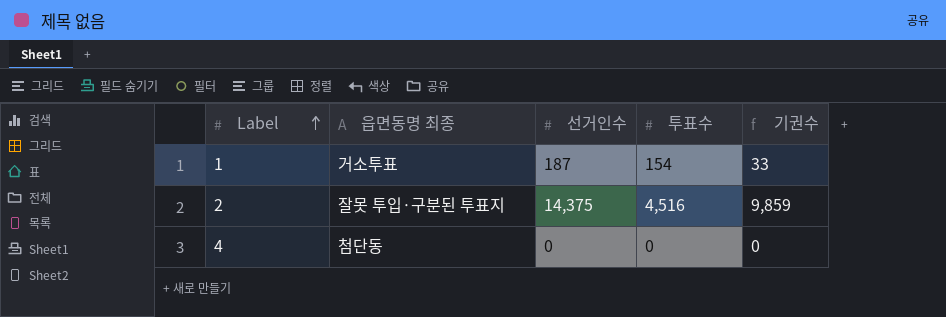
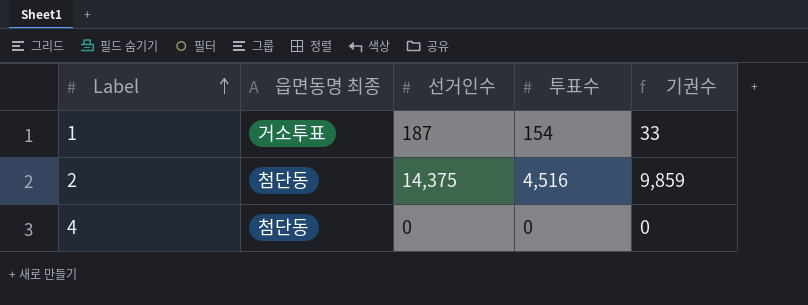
2 | 읍면동명 최종: 잘못 투입·구분된 투표지 -> 첨단동

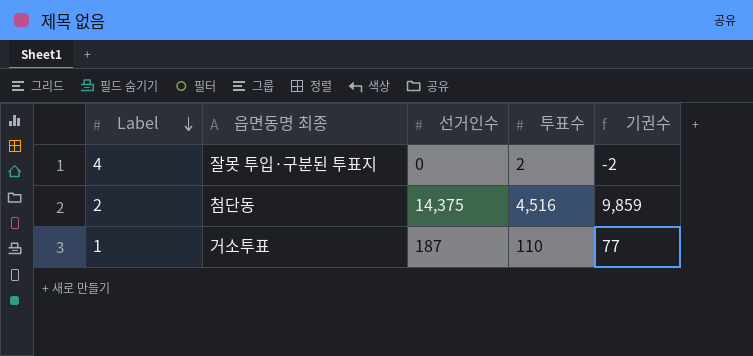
row order: Label ascending -> Label descending
4 | 읍면동명 최종: 첨단동 -> 잘못 투입·구분된 투표지
4 | 투표수: 0 -> 2
4 | 기권수: 0 -> -2
1 | 투표수: 154 -> 110
1 | 기권수: 33 -> 77

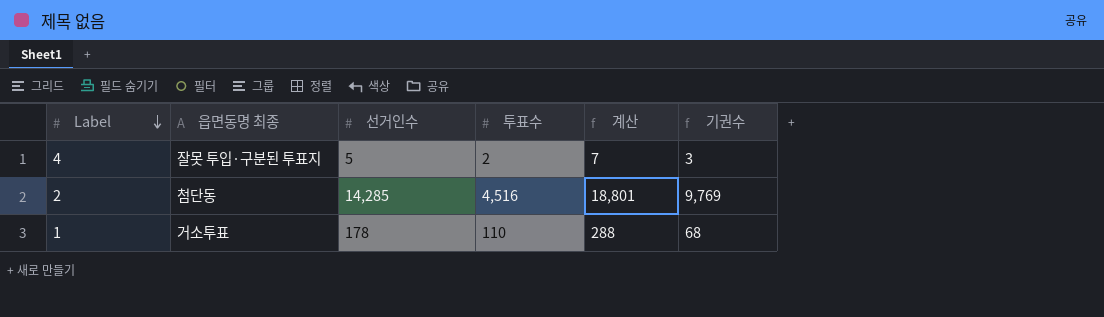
column 계산 | formula: none -> [선거인수] + [투표수]
4 | 선거인수: 0 -> 5
4 | 기권수: -2 -> 3
2 | 선거인수: 14,375 -> 14,285
2 | 기권수: 9,859 -> 9,769
1 | 선거인수: 187 -> 178
1 | 기권수: 77 -> 68

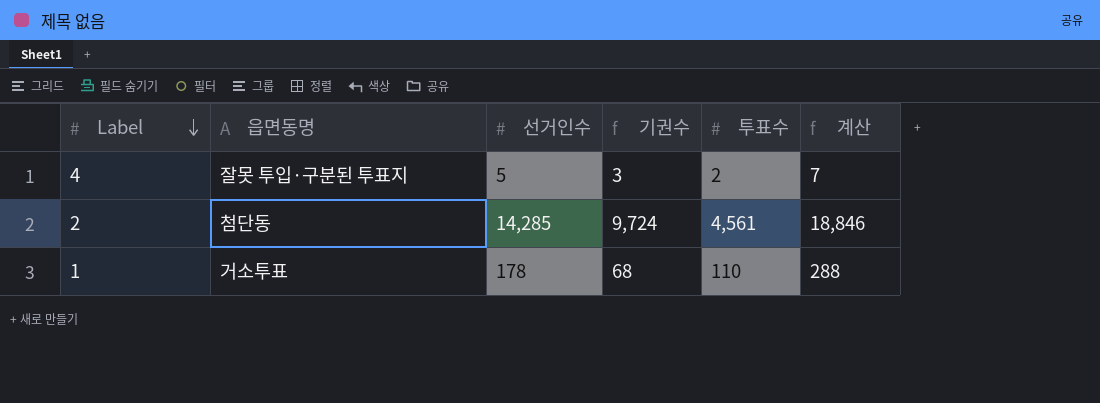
column name: 읍면동명 최종 -> 읍면동명
column 기권수 | position: 6 -> 4
2 | 기권수: 9,769 -> 9,724
2 | 투표수: 4,516 -> 4,561
2 | 계산: 18,801 -> 18,846

